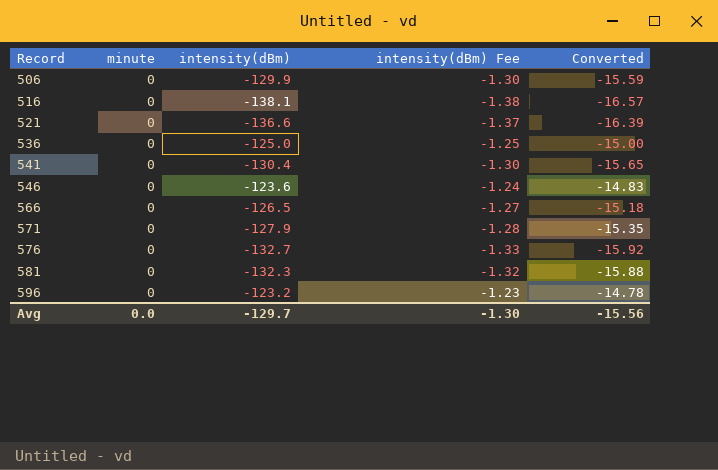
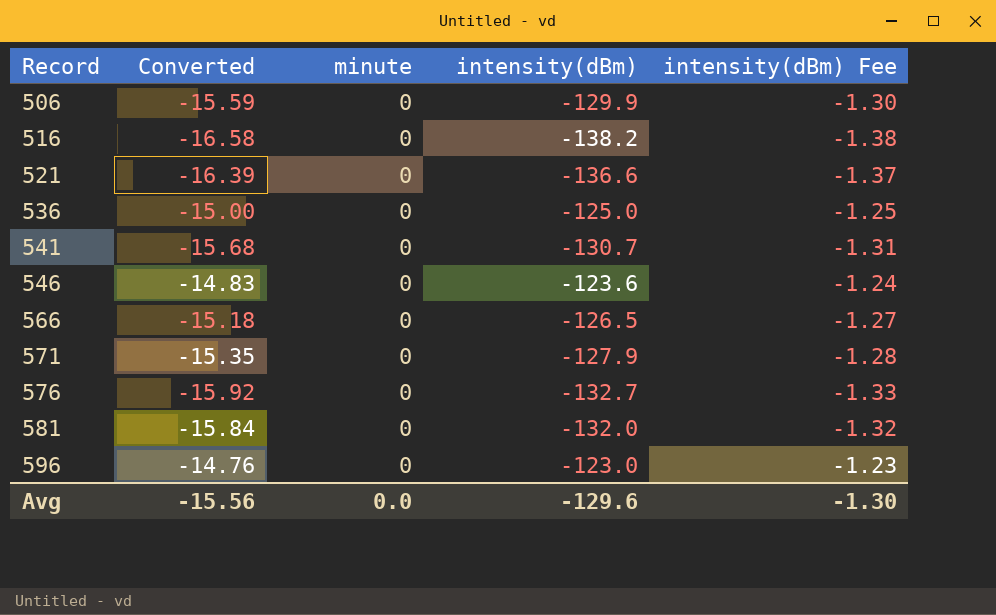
column Converted | position: 5 -> 2
516 | Converted: -16.57 -> -16.58
516 | intensity(dBm): -138.1 -> -138.2
541 | Converted: -15.65 -> -15.68
541 | intensity(dBm): -130.4 -> -130.7
541 | intensity(dBm) Fee: -1.30 -> -1.31
581 | Converted: -15.88 -> -15.84
581 | intensity(dBm): -132.3 -> -132.0
596 | Converted: -14.78 -> -14.76
596 | intensity(dBm): -123.2 -> -123.0
Avg | intensity(dBm): -129.7 -> -129.6

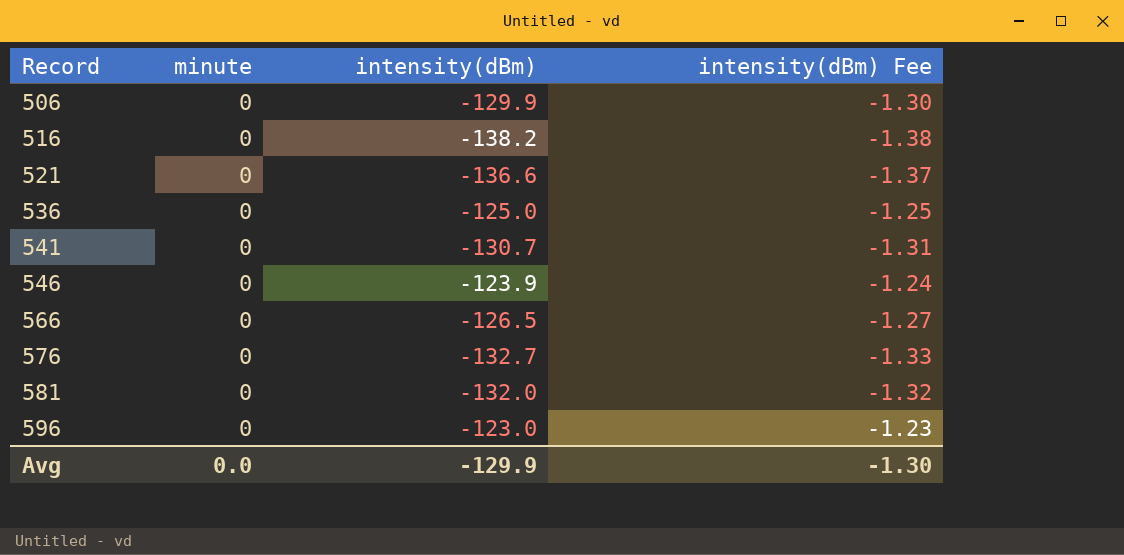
column Converted | formula: [intensity(dBm)] * 0.12 -> none
row 571: -15.35 | 0 | -127.9 | -1.28 -> none
546 | intensity(dBm): -123.6 -> -123.9
Avg | intensity(dBm): -129.6 -> -129.9

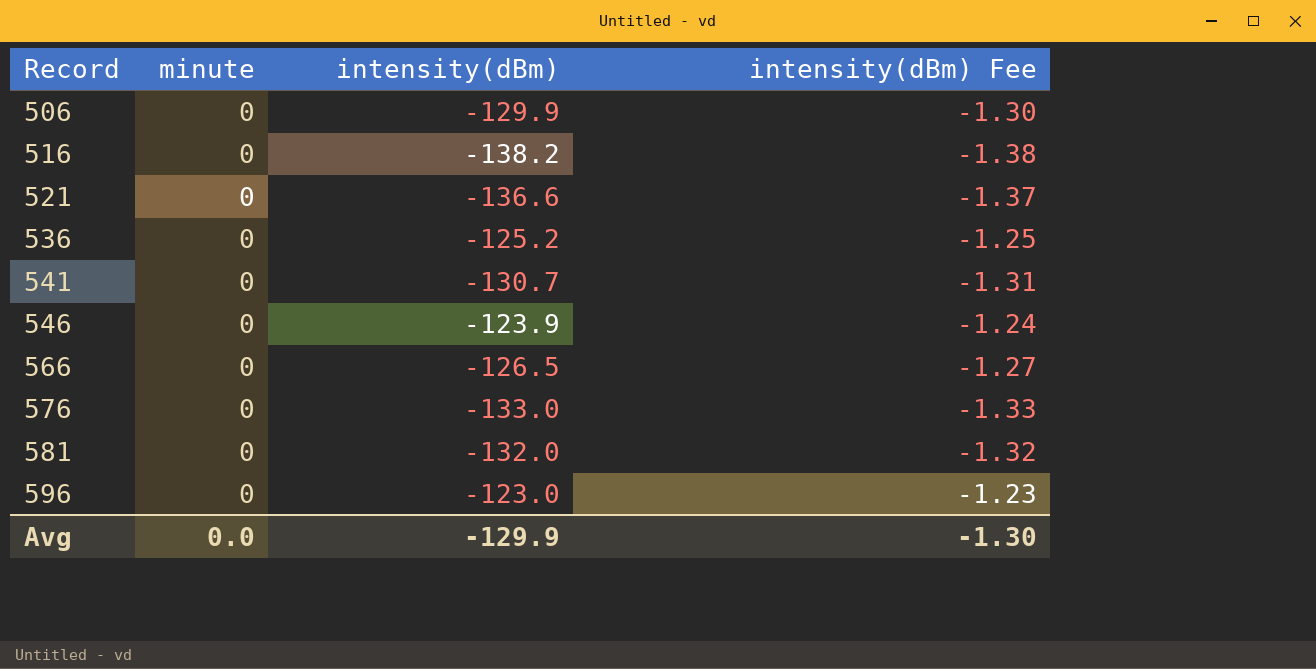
536 | intensity(dBm): -125.0 -> -125.2
576 | intensity(dBm): -132.7 -> -133.0

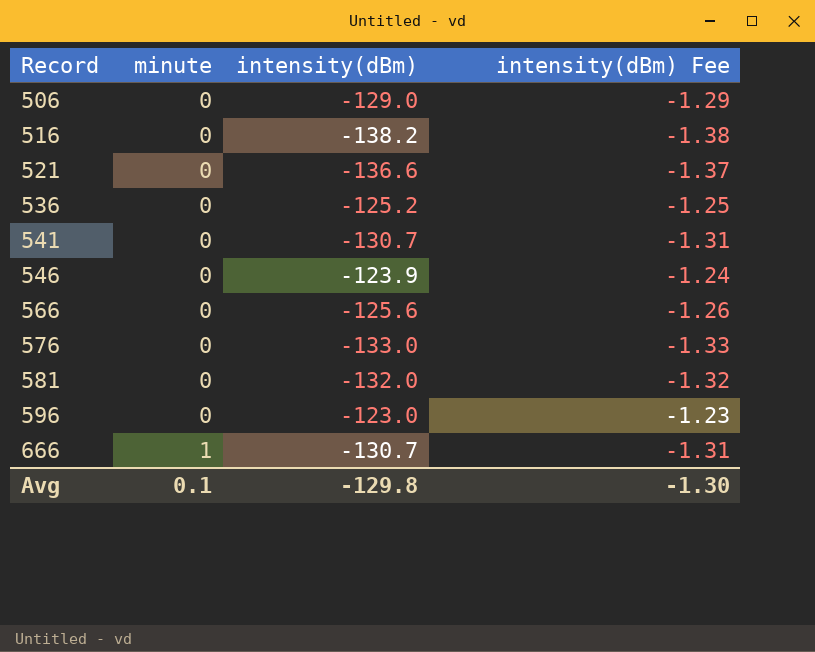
506 | intensity(dBm): -129.9 -> -129.0
506 | intensity(dBm) Fee: -1.30 -> -1.29
566 | intensity(dBm): -126.5 -> -125.6
566 | intensity(dBm) Fee: -1.27 -> -1.26
row 666: none -> 1 | -130.7 | -1.31
Avg | minute: 0.0 -> 0.1
Avg | intensity(dBm): -129.9 -> -129.8

